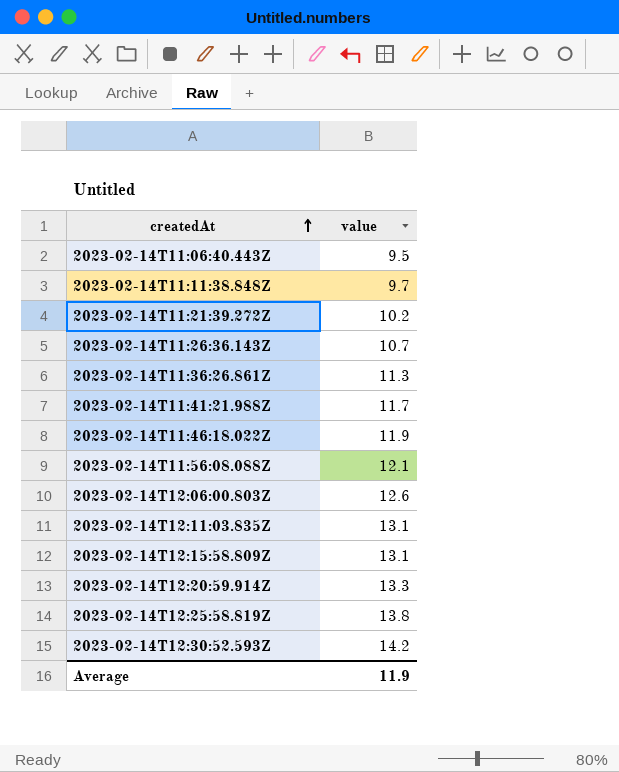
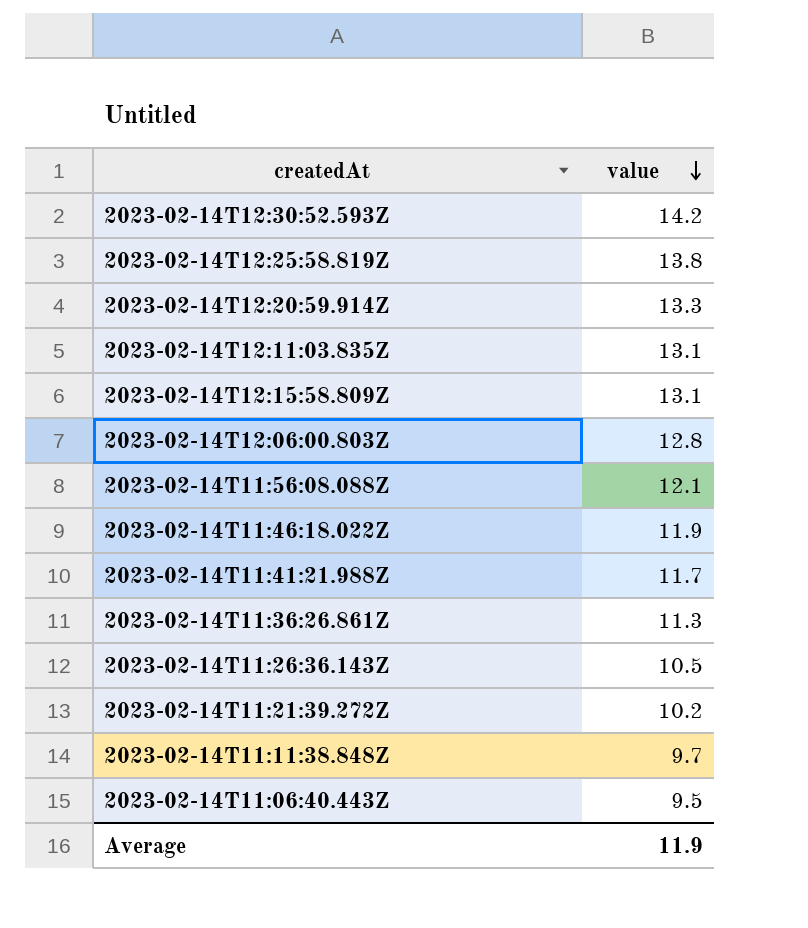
row order: createdAt ascending -> value descending
2023-02-14T12:06:00.803Z | value: 12.6 -> 12.8
2023-02-14T11:26:36.143Z | value: 10.7 -> 10.5

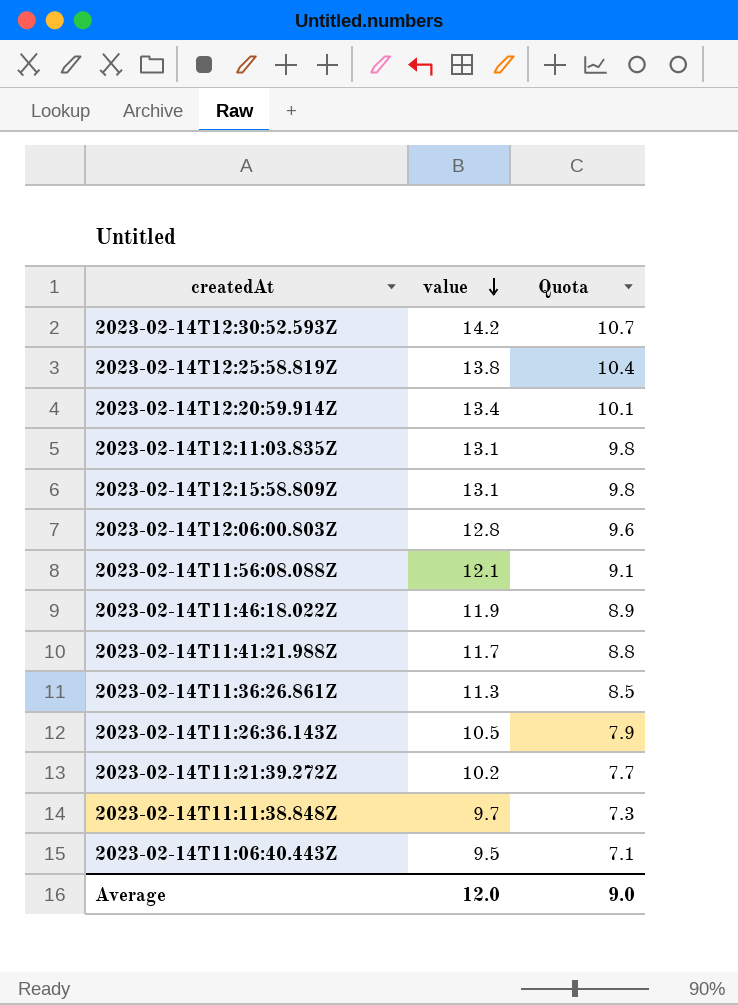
column Quota | formula: none -> [value] * 0.75
2023-02-14T12:20:59.914Z | value: 13.3 -> 13.4
Average | value: 11.9 -> 12.0

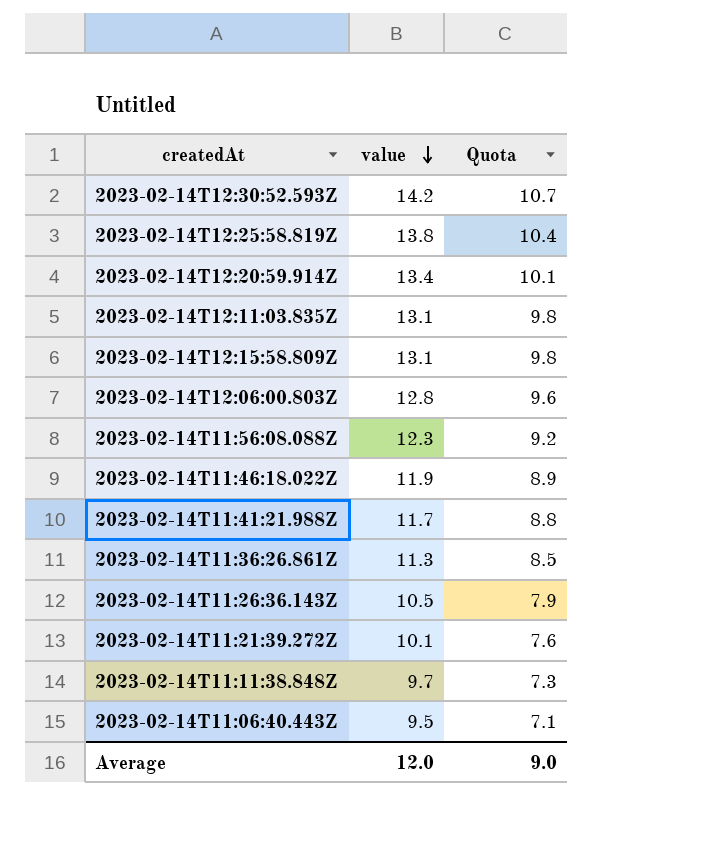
2023-02-14T11:56:08.088Z | value: 12.1 -> 12.3
2023-02-14T11:56:08.088Z | Quota: 9.1 -> 9.2
2023-02-14T11:21:39.272Z | value: 10.2 -> 10.1
2023-02-14T11:21:39.272Z | Quota: 7.7 -> 7.6

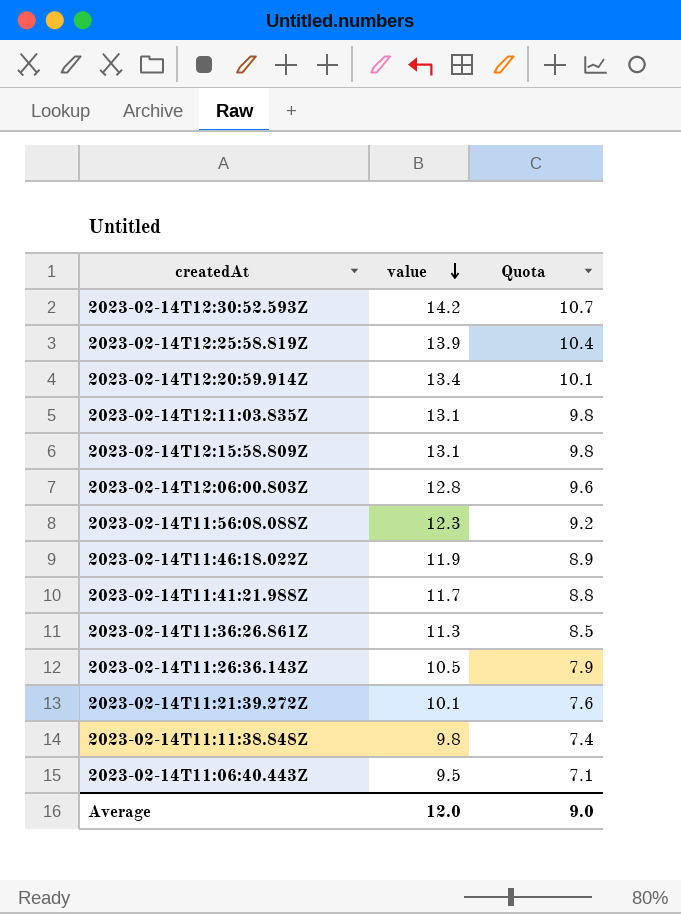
2023-02-14T12:25:58.819Z | value: 13.8 -> 13.9
2023-02-14T11:11:38.848Z | value: 9.7 -> 9.8
2023-02-14T11:11:38.848Z | Quota: 7.3 -> 7.4

